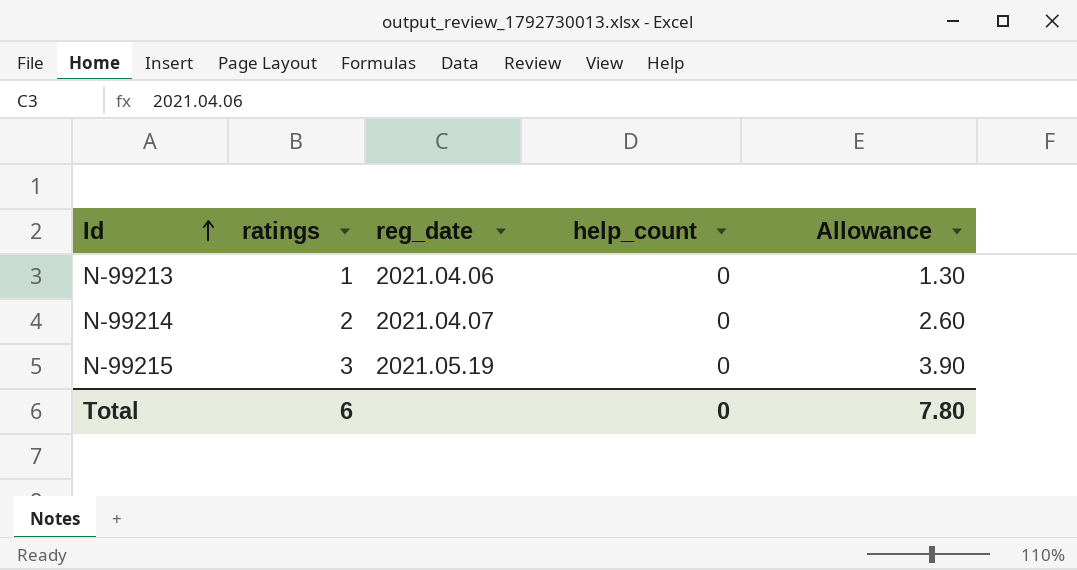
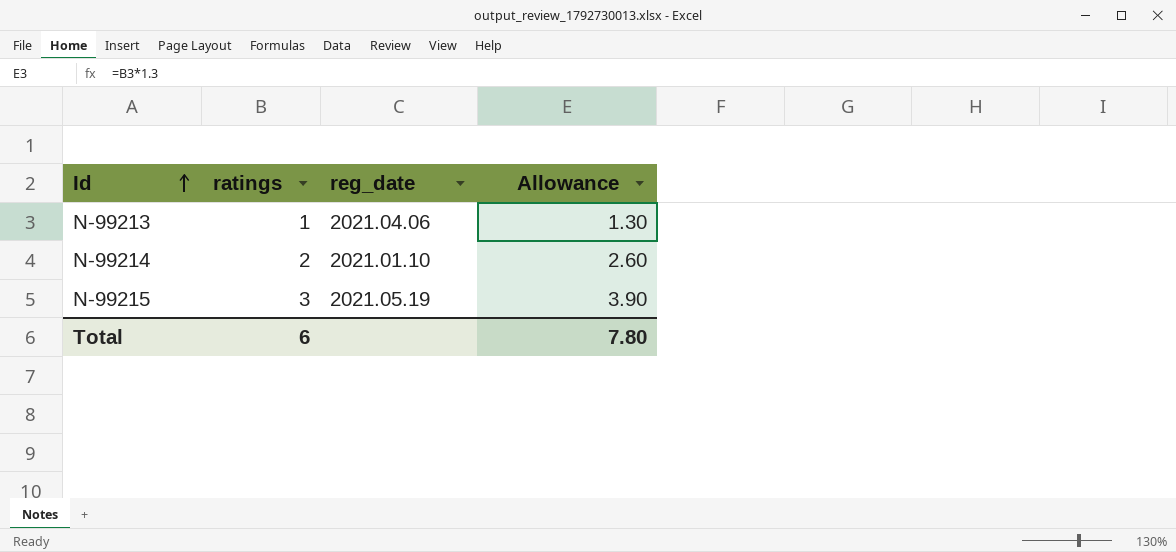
column help_count | position: 4 -> none
N-99214 | reg_date: 2021.04.07 -> 2021.01.10

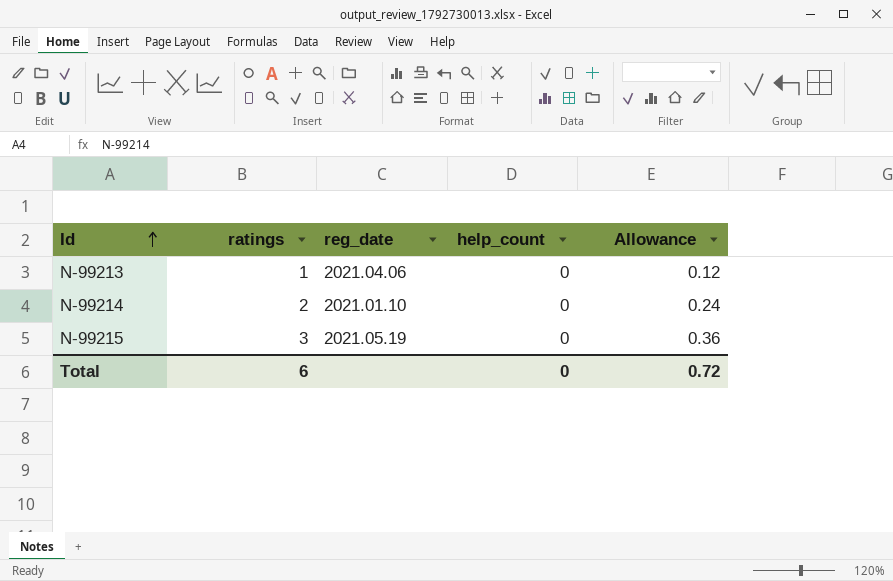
column help_count | position: none -> 4
column Allowance | formula: [ratings] * 1.3 -> [ratings] * 0.12
Total | Allowance: 7.80 -> 0.72

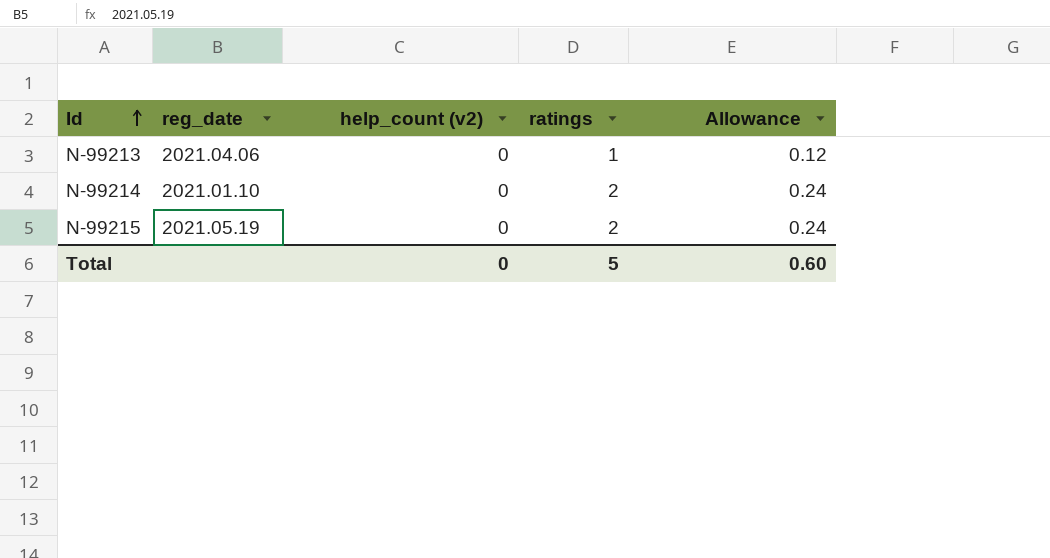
column name: help_count -> help_count (v2)
column ratings | position: 2 -> 4
N-99215 | ratings: 3 -> 2
N-99215 | Allowance: 0.36 -> 0.24
Total | ratings: 6 -> 5
Total | Allowance: 0.72 -> 0.60

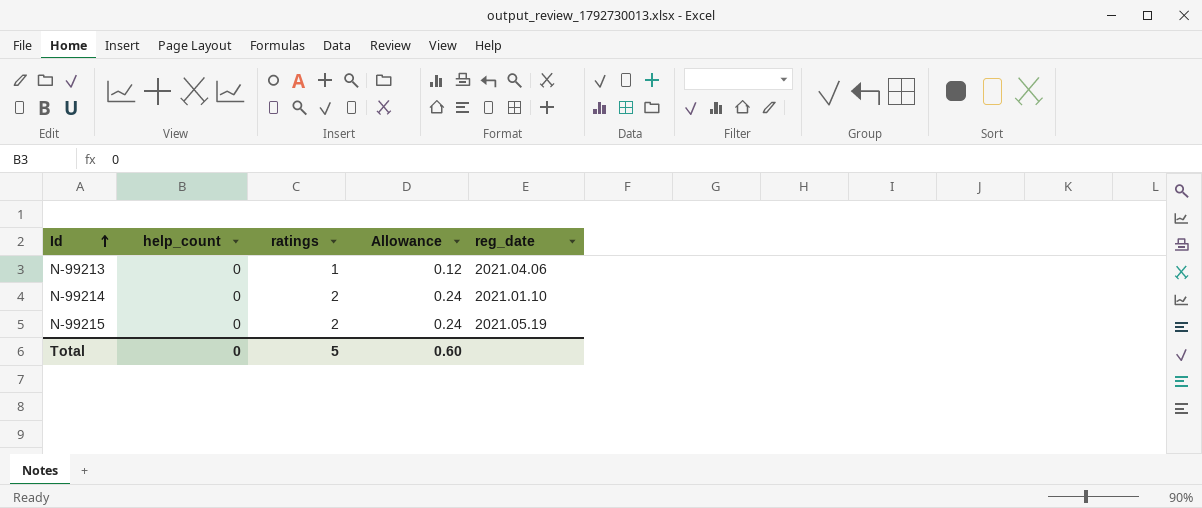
column name: help_count (v2) -> help_count
column reg_date | position: 2 -> 5

